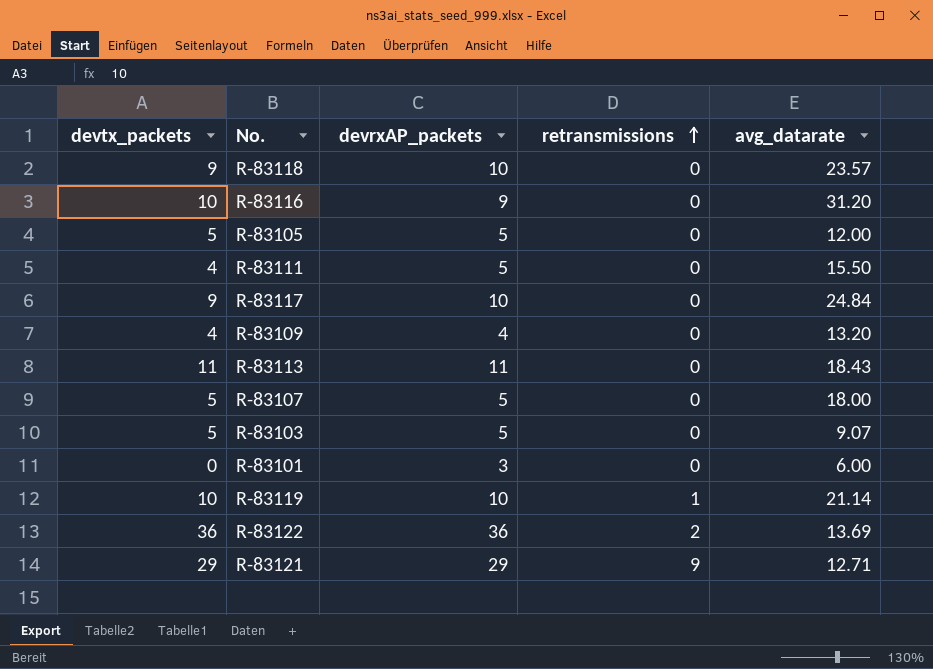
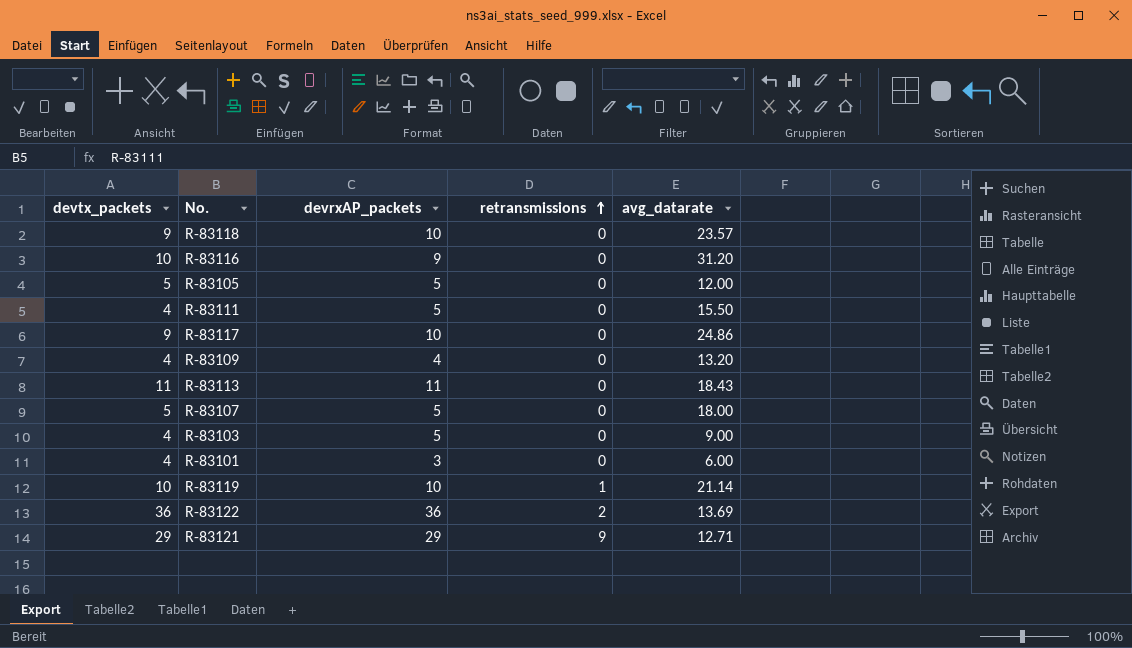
R-83117 | avg_datarate: 24.84 -> 24.86
R-83103 | devtx_packets: 5 -> 4
R-83103 | avg_datarate: 9.07 -> 9.00
R-83101 | devtx_packets: 0 -> 4

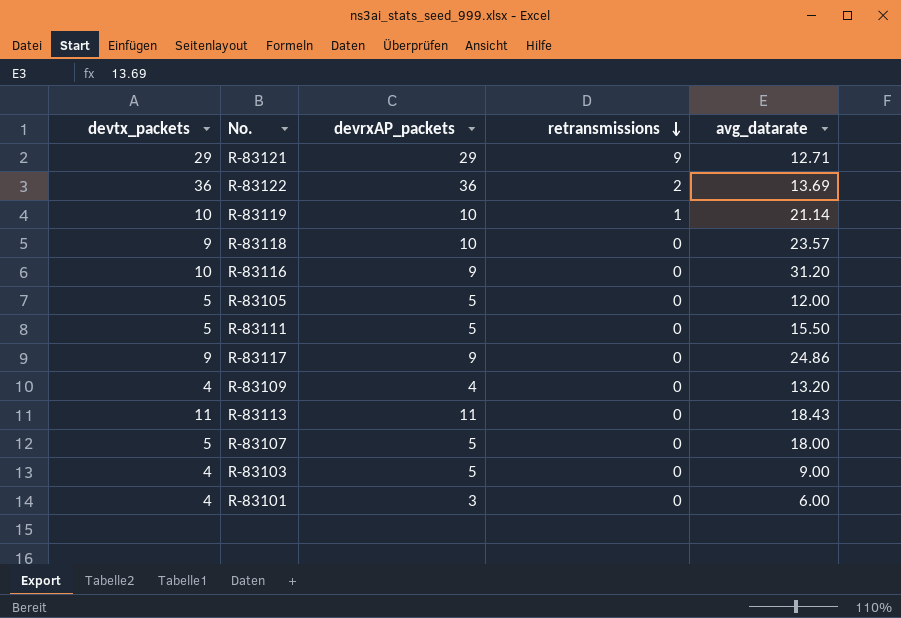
row order: retransmissions ascending -> retransmissions descending
R-83111 | devtx_packets: 4 -> 5
R-83117 | devrxAP_packets: 10 -> 9

